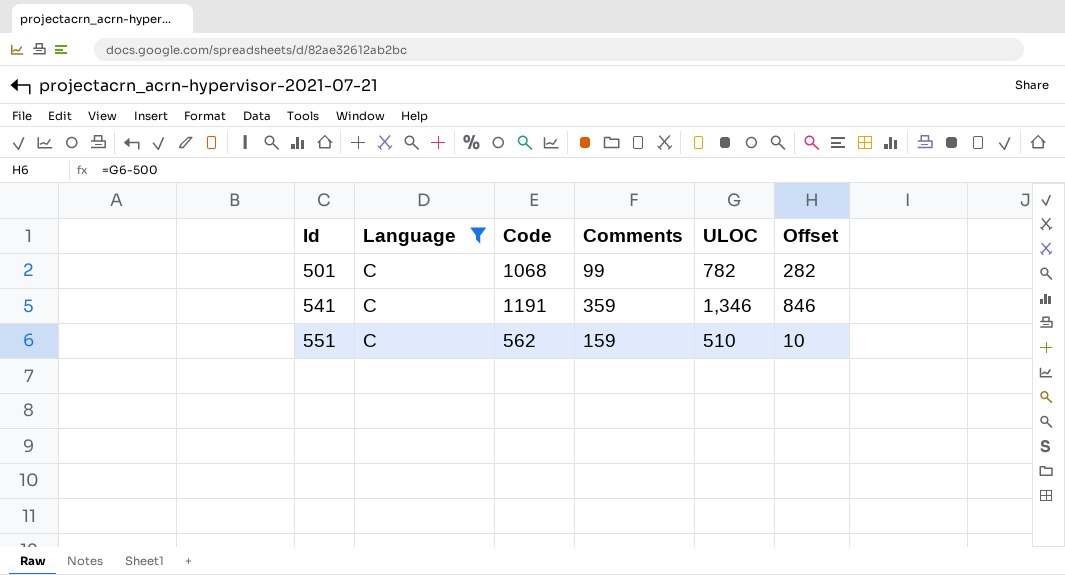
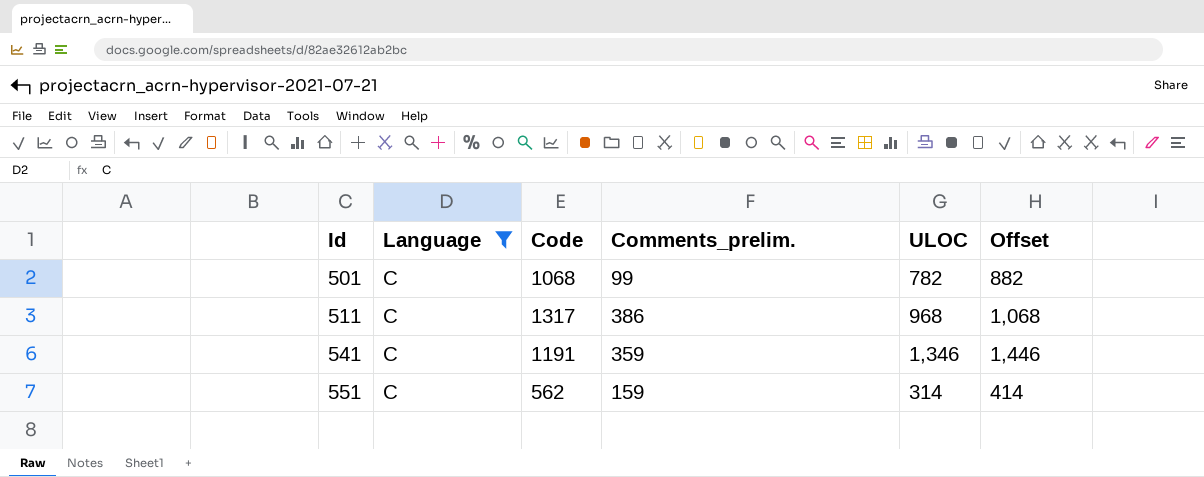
column name: Comments -> Comments_prelim.
column Offset | formula: [ULOC] - 500 -> [ULOC] + 100
row 511: none -> C | 1317 | 386 | 968 | 1,068
551 | ULOC: 510 -> 314

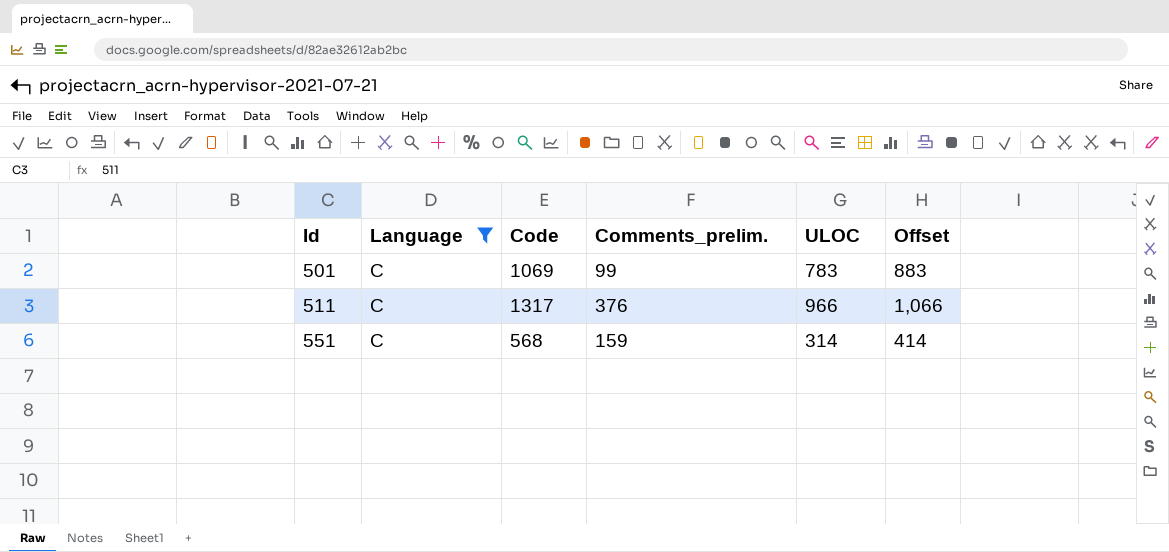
row 541: C | 1191 | 359 | 1,346 | 1,446 -> none
501 | Code: 1068 -> 1069
501 | ULOC: 782 -> 783
501 | Offset: 882 -> 883
511 | Comments_prelim.: 386 -> 376
511 | ULOC: 968 -> 966
511 | Offset: 1,068 -> 1,066
551 | Code: 562 -> 568

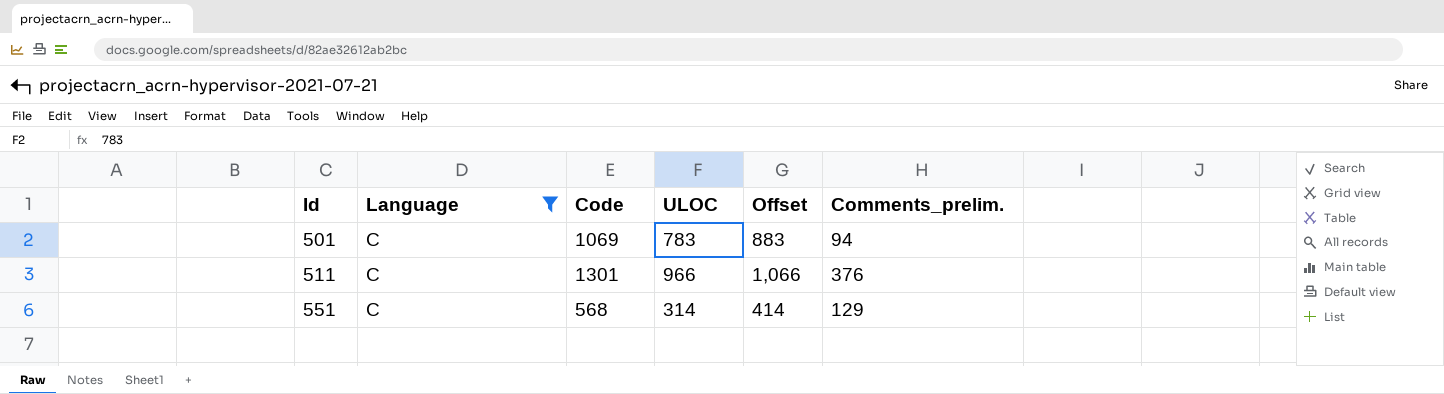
column Comments_prelim. | position: 4 -> 6
501 | Comments_prelim.: 99 -> 94
511 | Code: 1317 -> 1301
551 | Comments_prelim.: 159 -> 129

